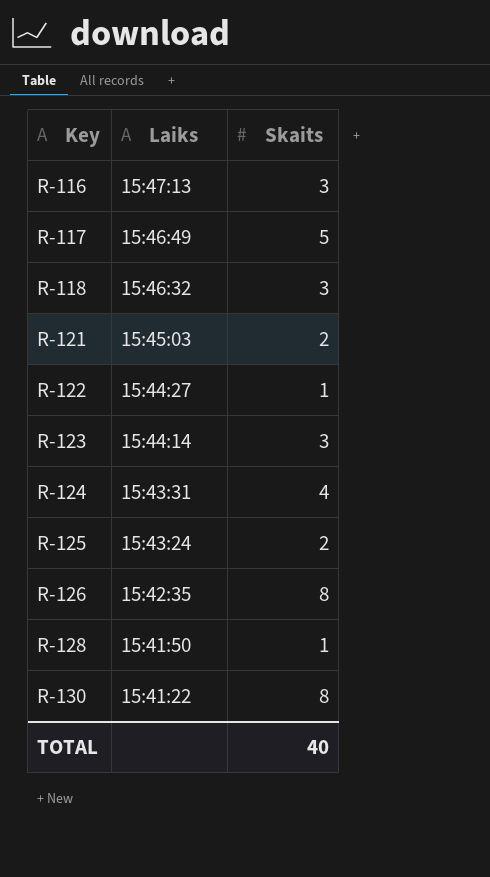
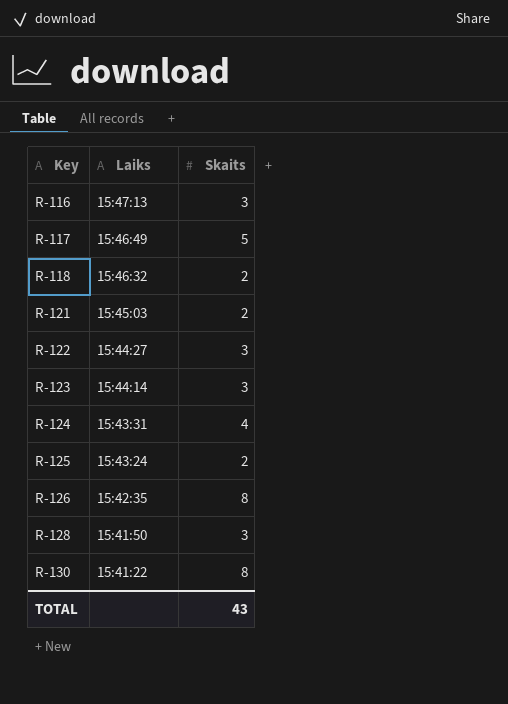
R-118 | Skaits: 3 -> 2
R-122 | Skaits: 1 -> 3
R-128 | Skaits: 1 -> 3
TOTAL | Skaits: 40 -> 43

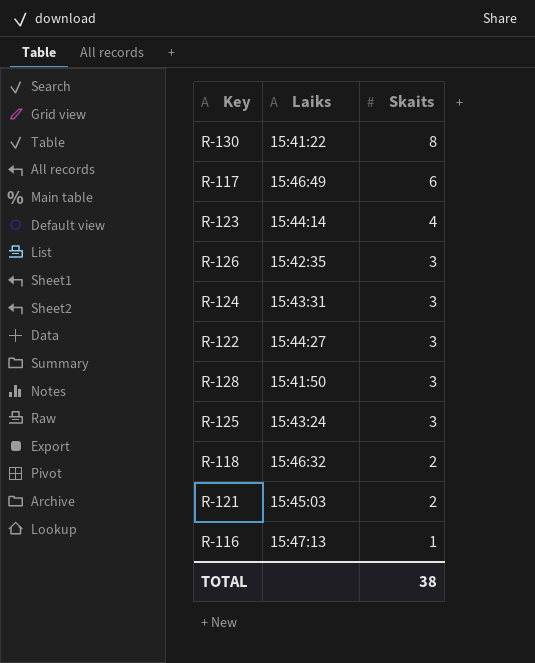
row order: Key ascending -> Skaits descending
R-117 | Skaits: 5 -> 6
R-123 | Skaits: 3 -> 4
R-126 | Skaits: 8 -> 3
R-124 | Skaits: 4 -> 3
R-125 | Skaits: 2 -> 3
R-116 | Skaits: 3 -> 1
TOTAL | Skaits: 43 -> 38

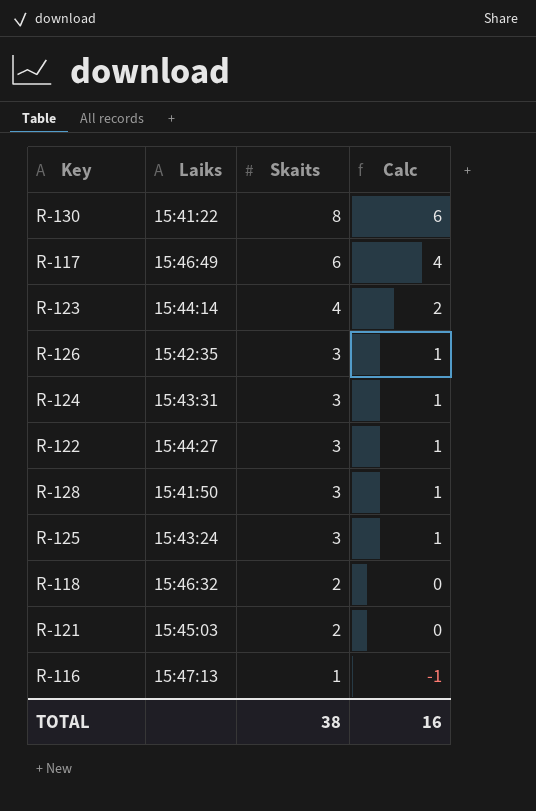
column Calc | formula: none -> [Skaits] - 2

